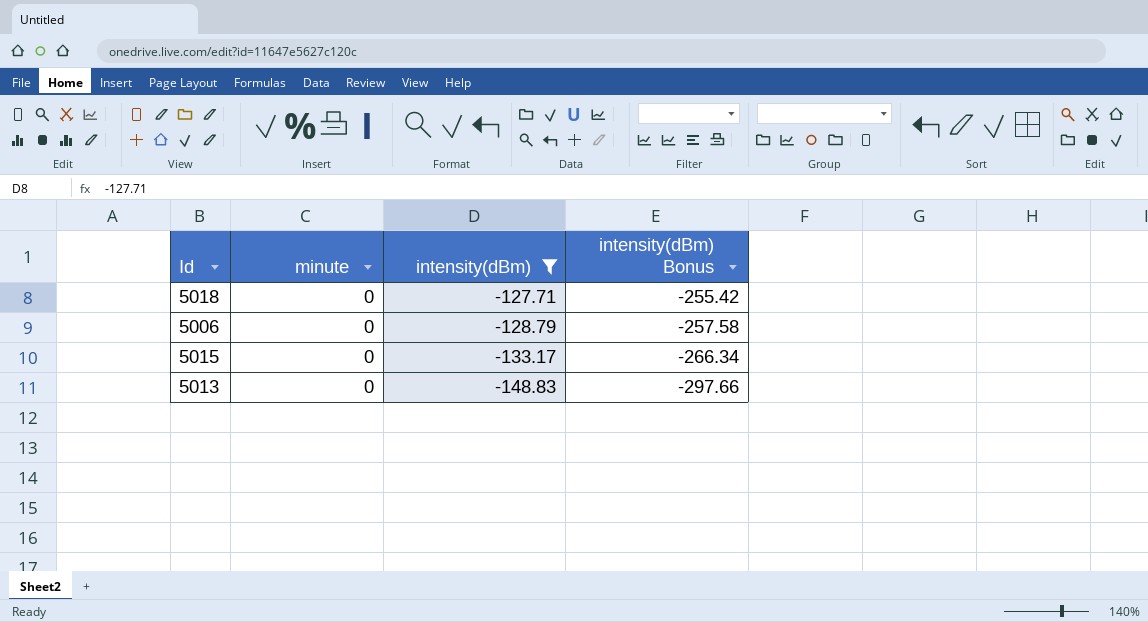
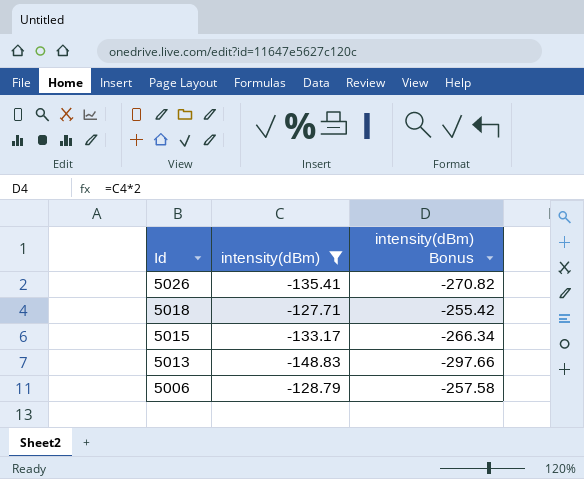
row order: intensity(dBm) descending -> Id descending
column minute | position: 2 -> none
row 5026: none -> -135.41 | -270.82

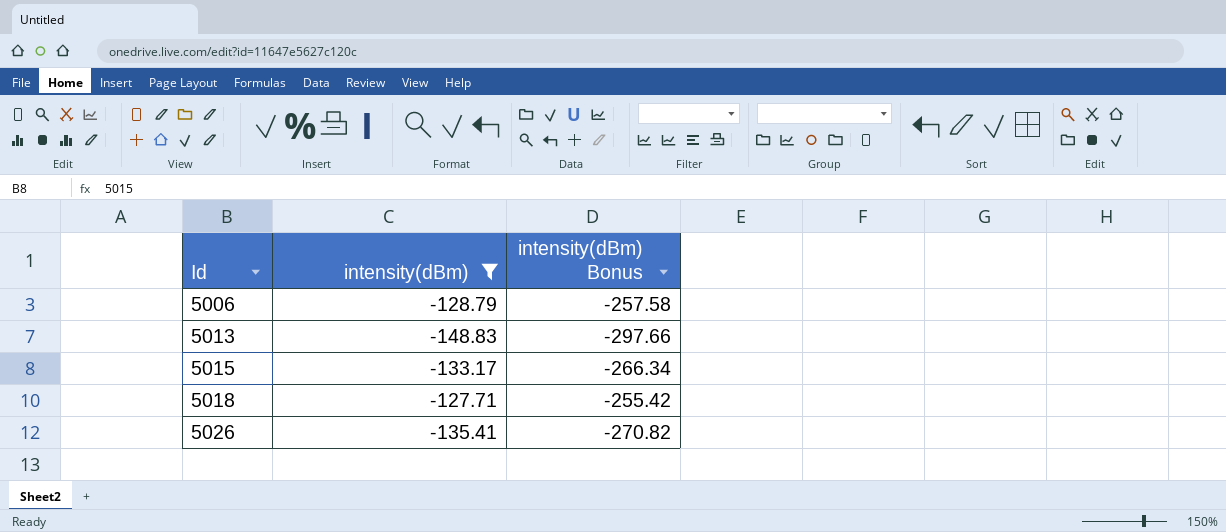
row order: Id descending -> Id ascending

